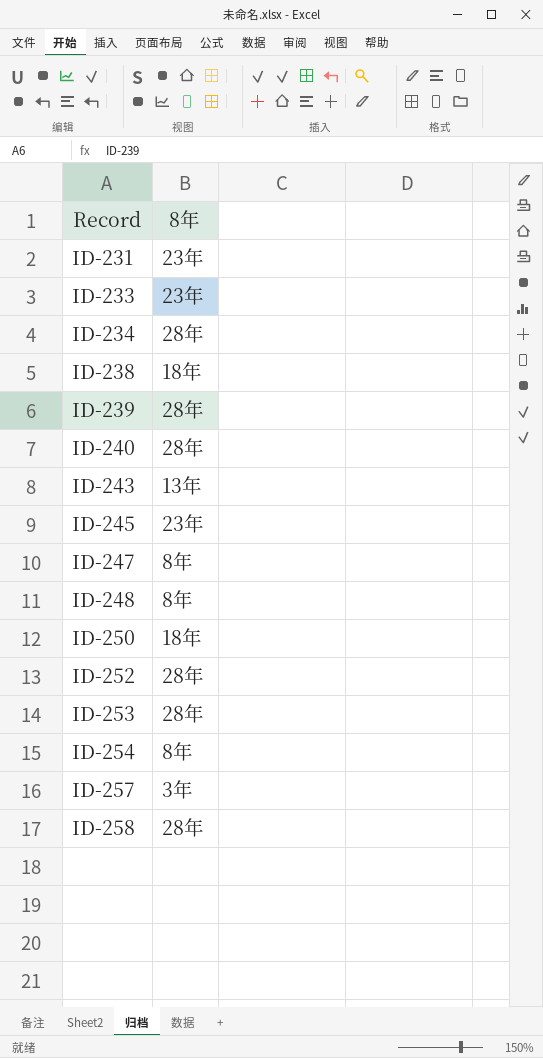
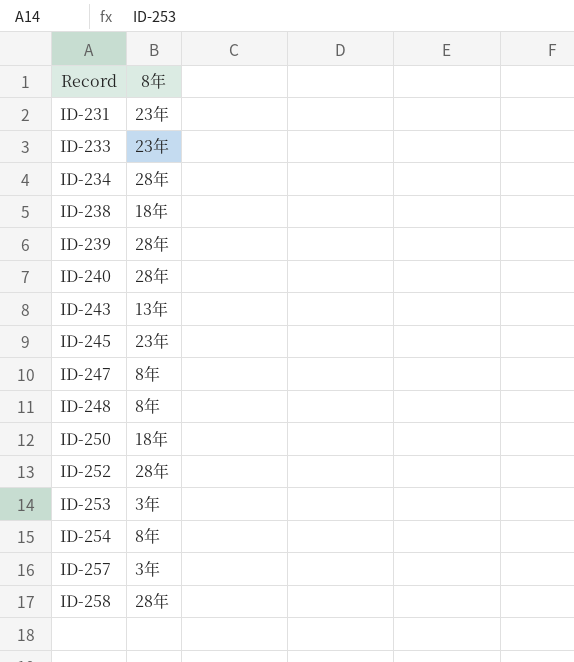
ID-253 | 8年: 28年 -> 3年

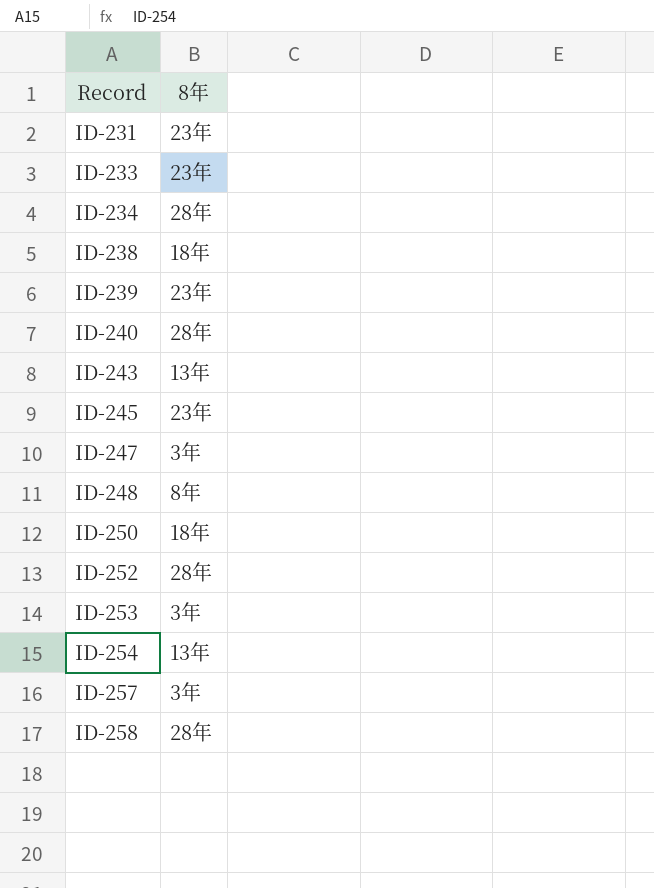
ID-239 | 8年: 28年 -> 23年
ID-247 | 8年: 8年 -> 3年
ID-254 | 8年: 8年 -> 13年

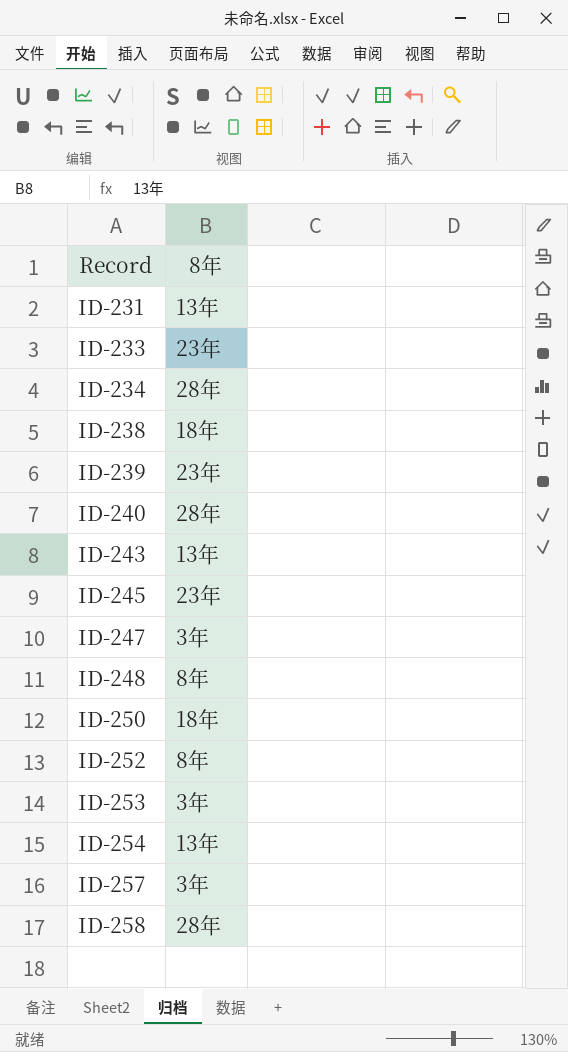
ID-231 | 8年: 23年 -> 13年
ID-252 | 8年: 28年 -> 8年

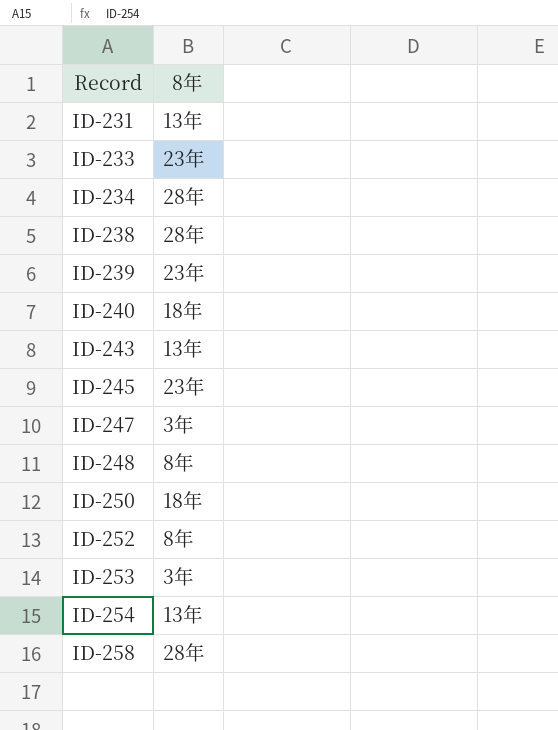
row ID-257: 3年 -> none
ID-238 | 8年: 18年 -> 28年
ID-240 | 8年: 28年 -> 18年

